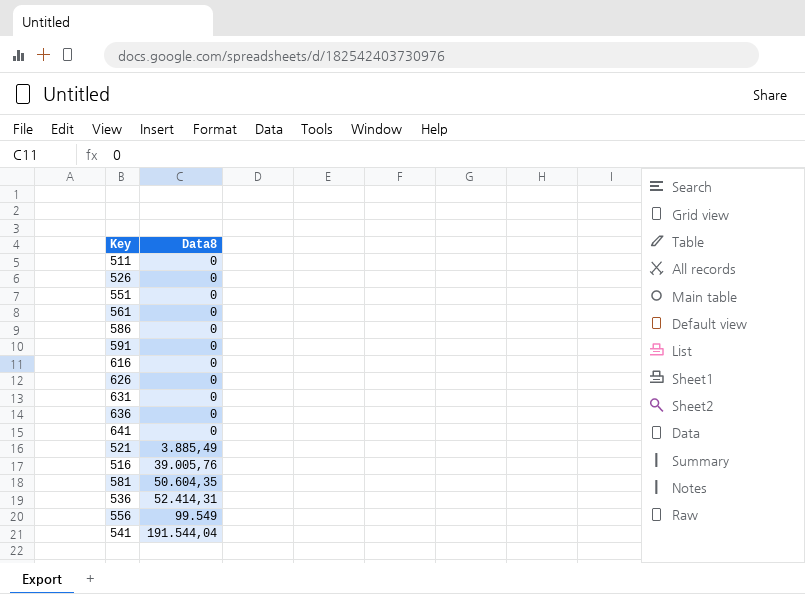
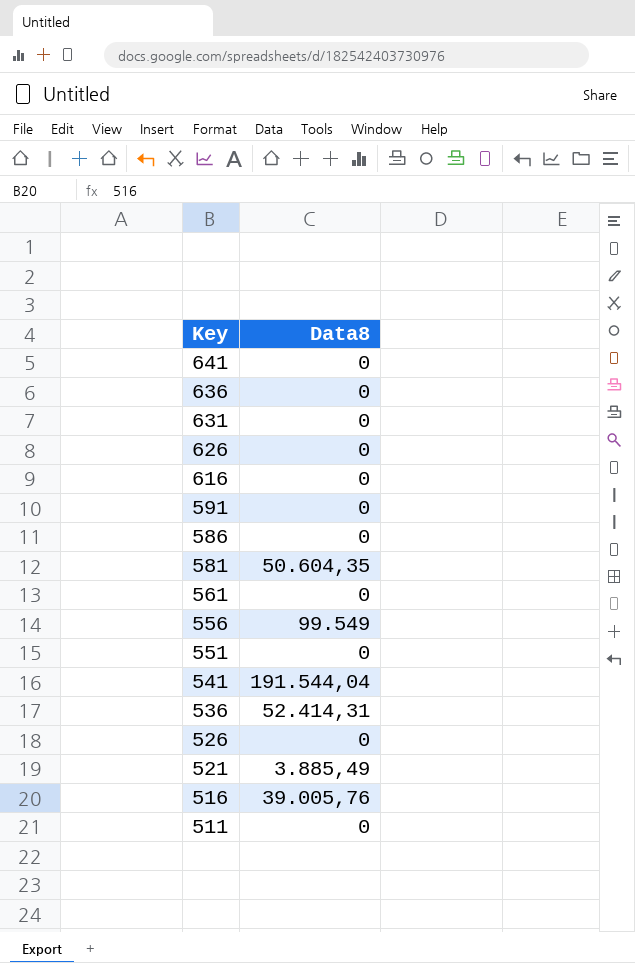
row order: Data8 ascending -> Key descending

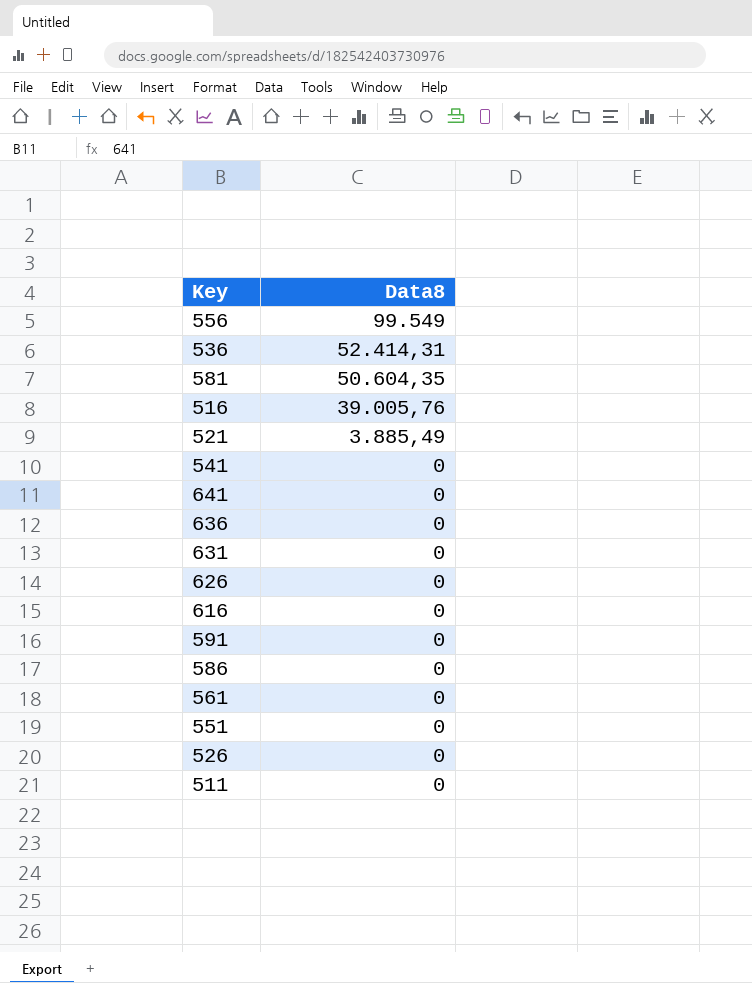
row order: Key descending -> Data8 descending
541 | Data8: 191.544,04 -> 0

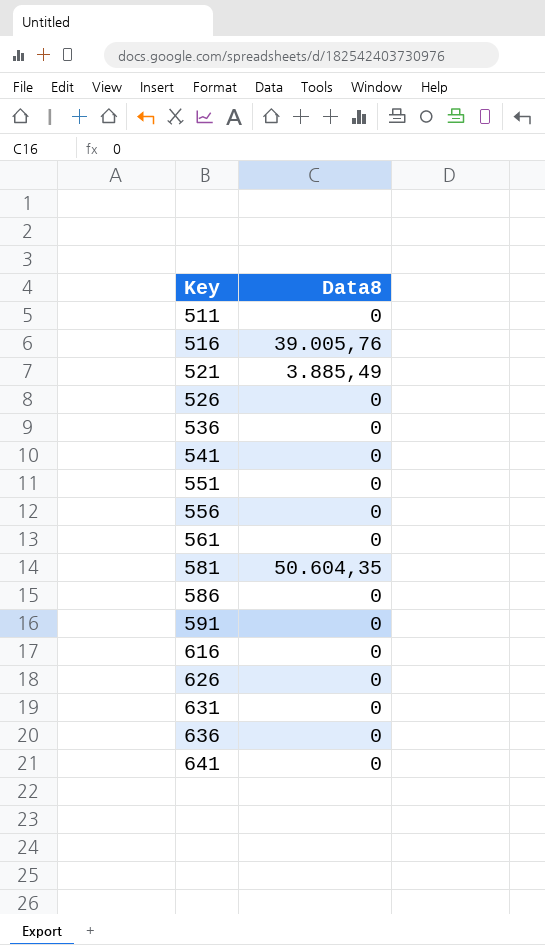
row order: Data8 descending -> Key ascending
536 | Data8: 52.414,31 -> 0
556 | Data8: 99.549 -> 0

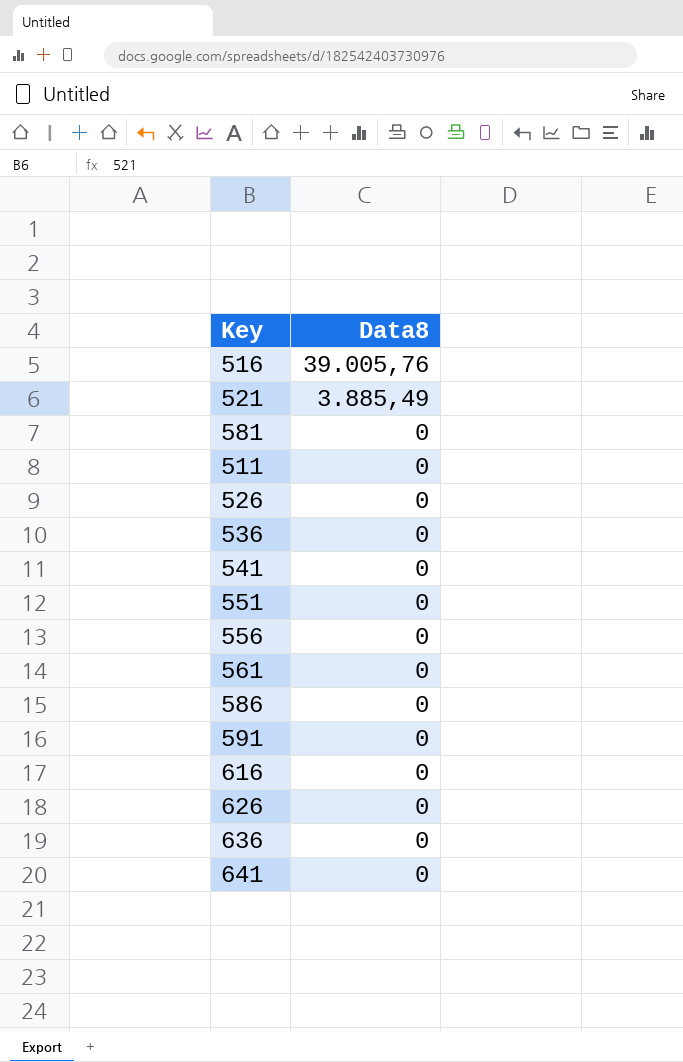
row order: Key ascending -> Data8 descending
row 631: 0 -> none
581 | Data8: 50.604,35 -> 0

